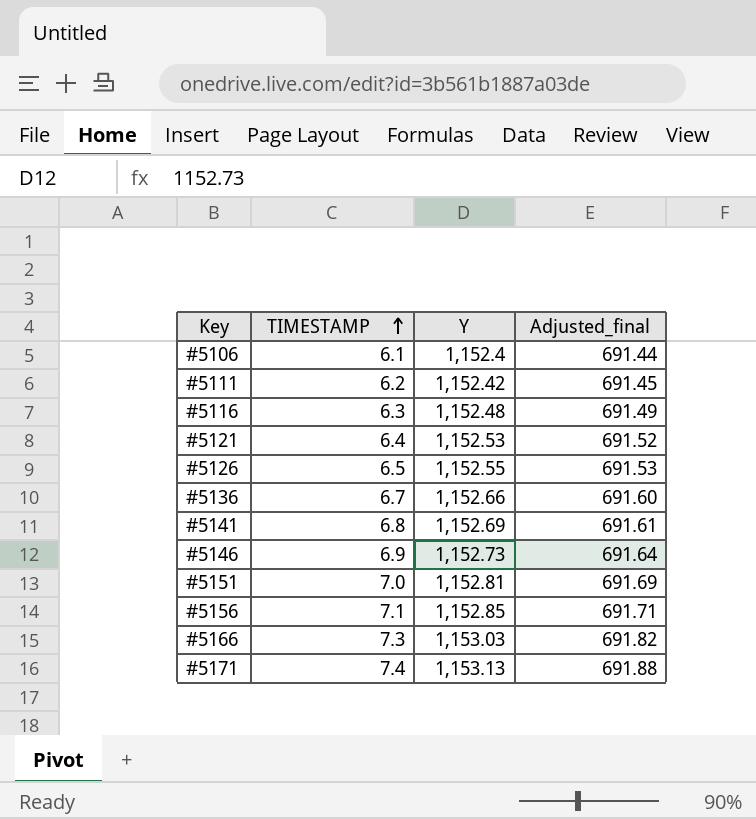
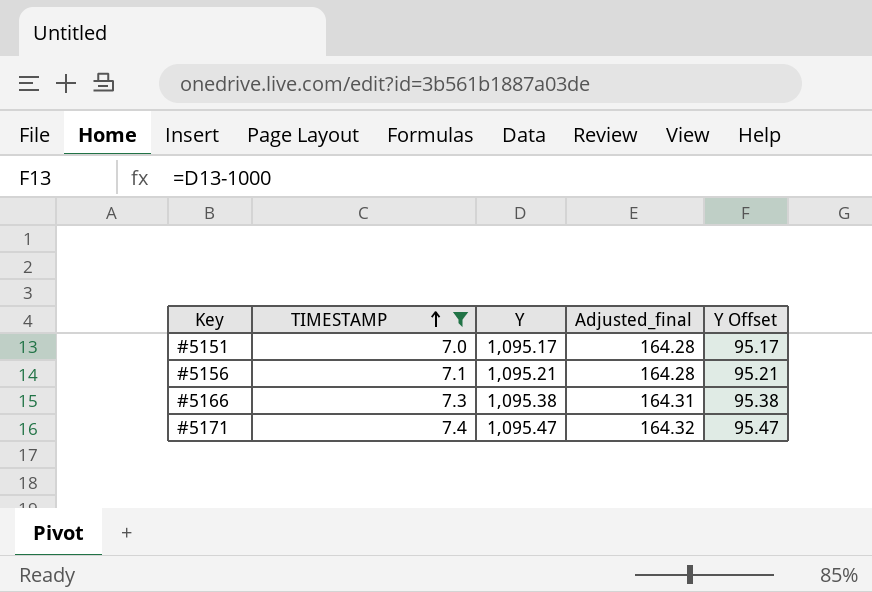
filter: none -> TIMESTAMP >= 7.0
column Adjusted_final | formula: [Y] * 0.6 -> [Y] * 0.15
column Y Offset | formula: none -> [Y] - 1000
#5151 | Y: 1,152.81 -> 1,095.17
#5156 | Y: 1,152.85 -> 1,095.21
#5166 | Y: 1,153.03 -> 1,095.38
#5171 | Y: 1,153.13 -> 1,095.47

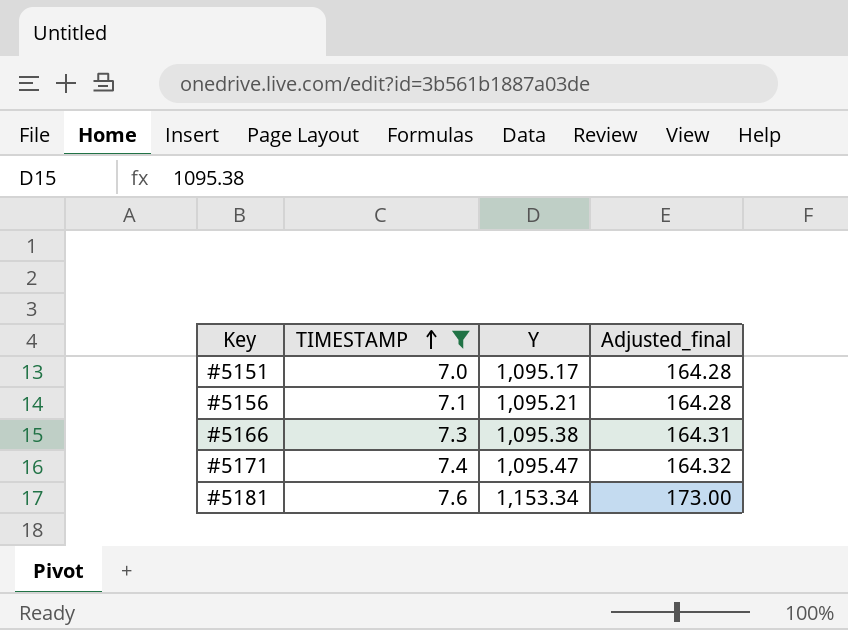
column Y Offset | formula: [Y] - 1000 -> none
row #5181: none -> 7.6 | 1,153.34 | 173.00

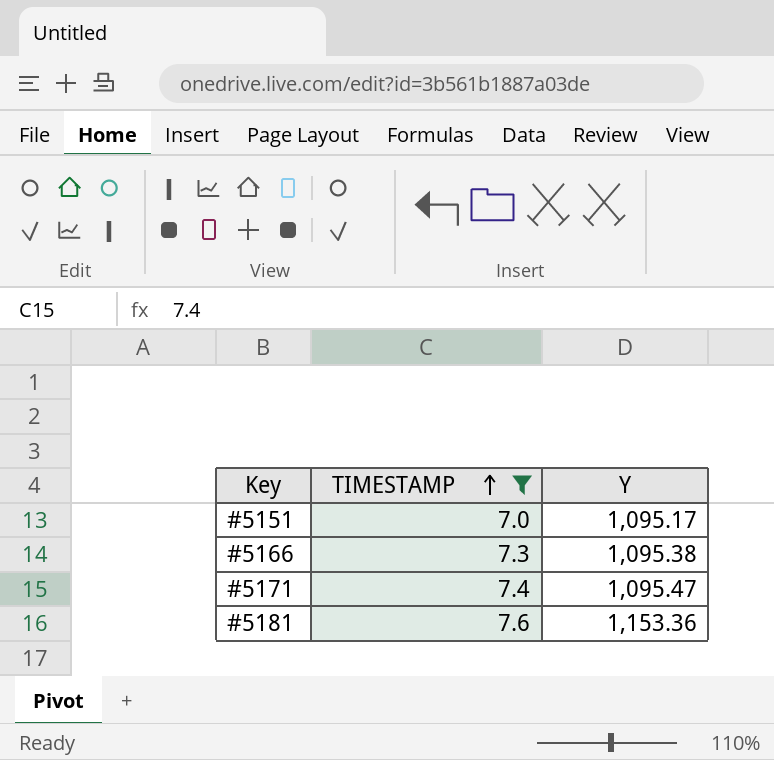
column Adjusted_final | formula: [Y] * 0.15 -> none
row #5156: 7.1 | 1,095.21 | 164.28 -> none
#5181 | Y: 1,153.34 -> 1,153.36

